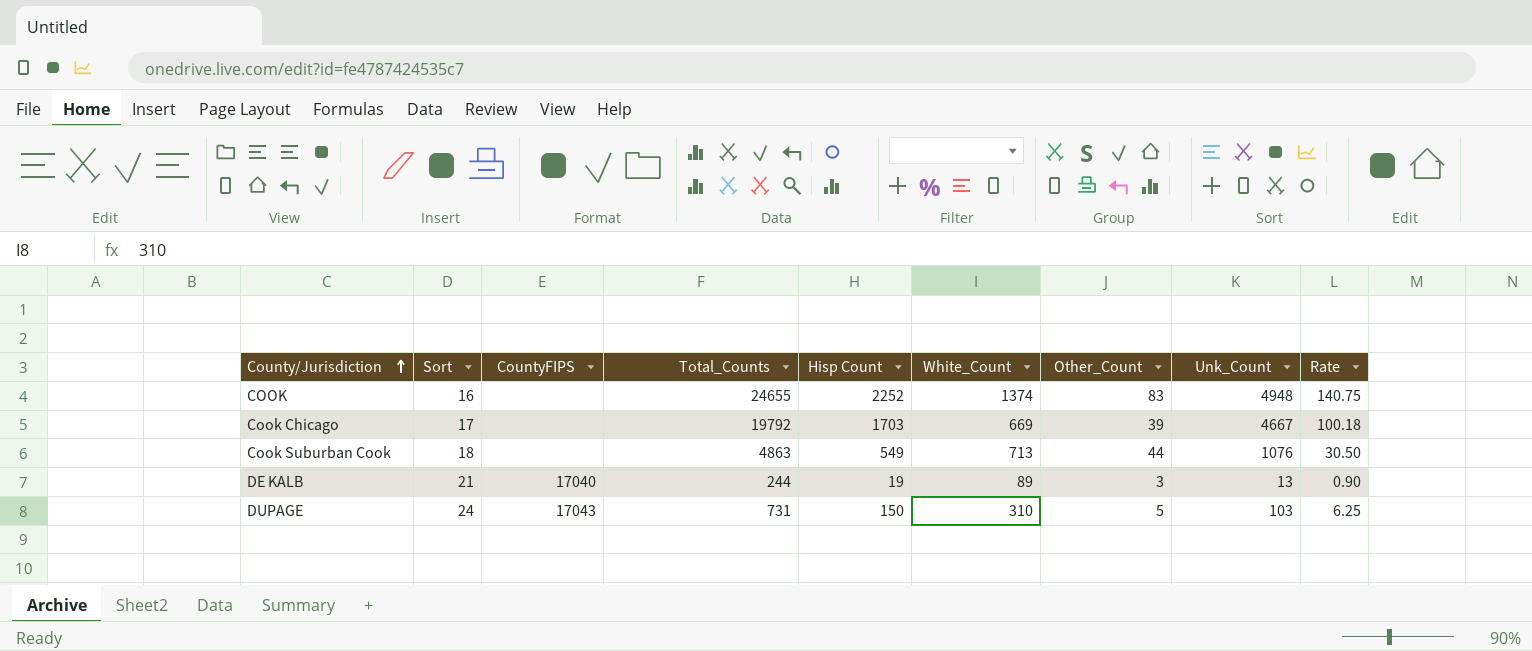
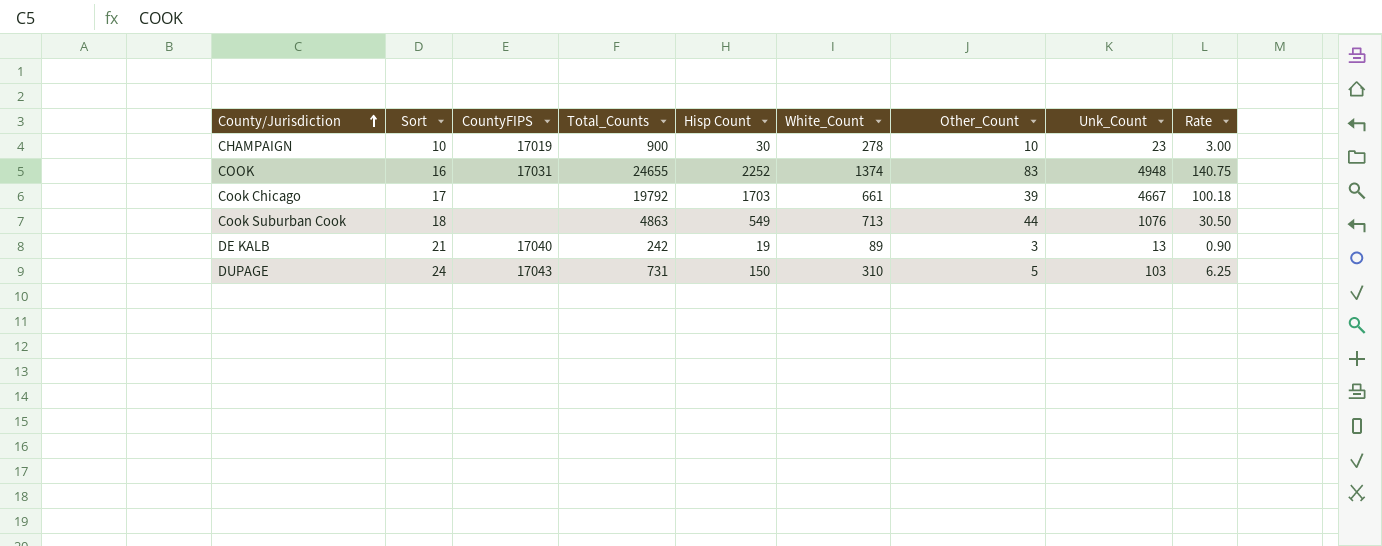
row CHAMPAIGN: none -> 10 | 17019 | 900 | 30 | 278 | 10 | 23 | 3.00
COOK | CountyFIPS: none -> 17031
Cook Chicago | White_Count: 669 -> 661
DE KALB | Total_Counts: 244 -> 242

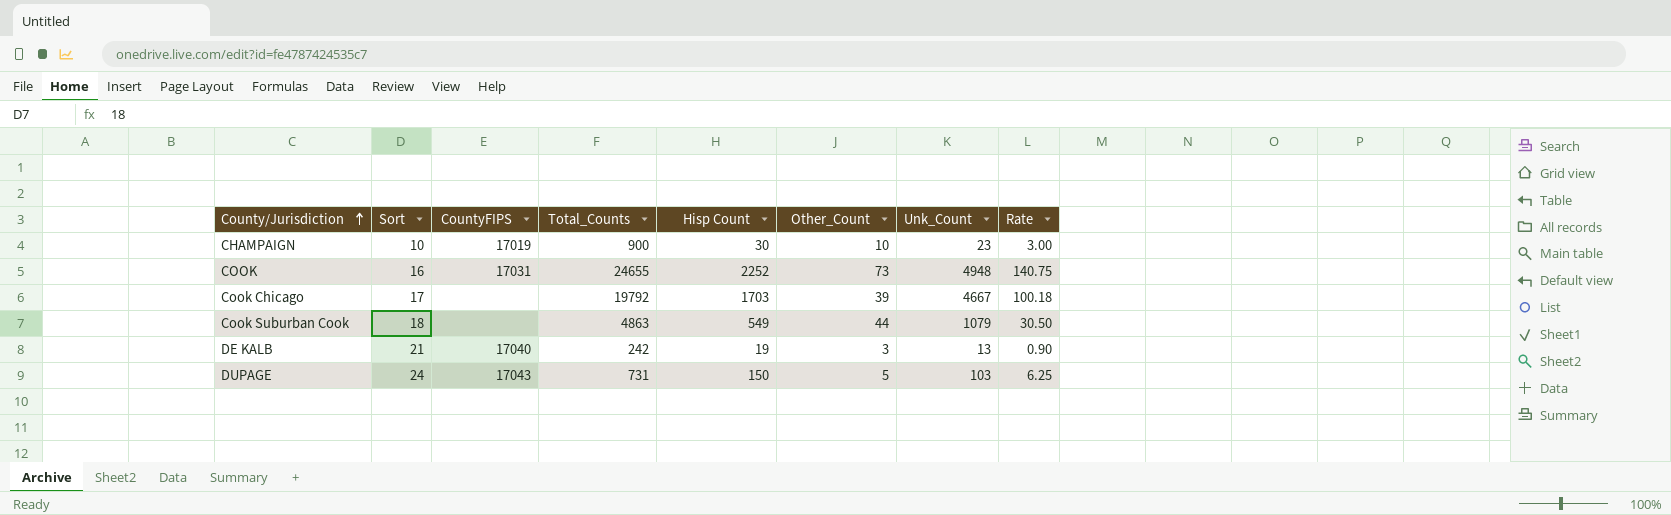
column White_Count | position: 6 -> none
COOK | Other_Count: 83 -> 73
Cook Suburban Cook | Unk_Count: 1076 -> 1079

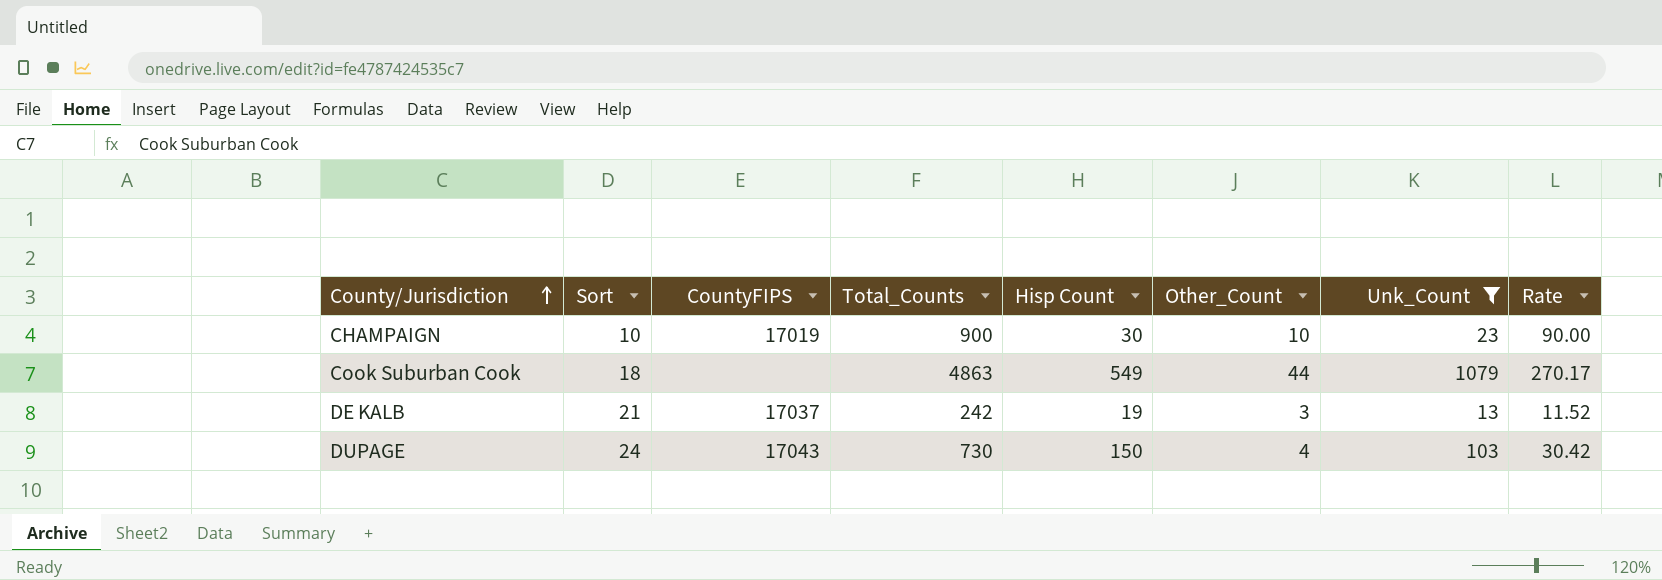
filter: none -> Unk_Count <= 1079
column Rate | formula: [Hisp Count] / [Sort] -> [Total_Counts] / [Sort]
DE KALB | CountyFIPS: 17040 -> 17037
DUPAGE | Total_Counts: 731 -> 730
DUPAGE | Other_Count: 5 -> 4

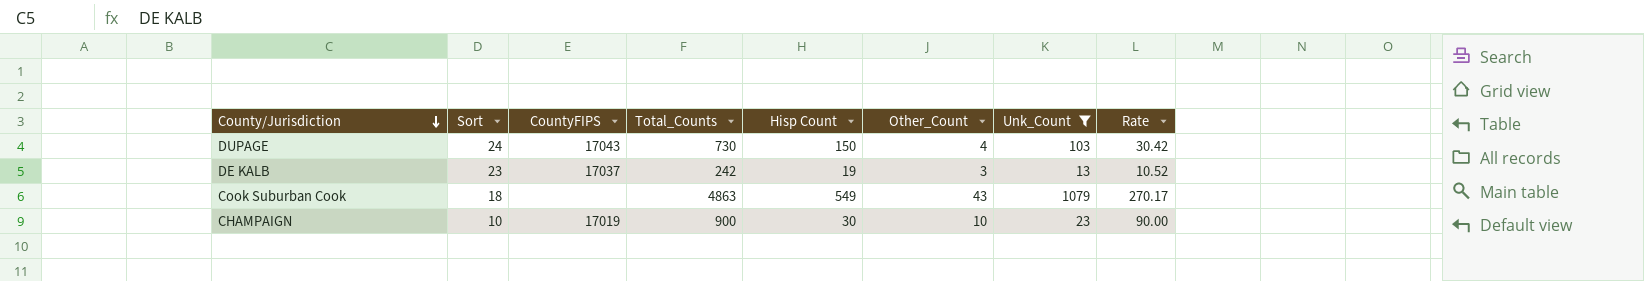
row order: County/Jurisdiction ascending -> County/Jurisdiction descending
DE KALB | Sort: 21 -> 23
DE KALB | Rate: 11.52 -> 10.52
Cook Suburban Cook | Other_Count: 44 -> 43

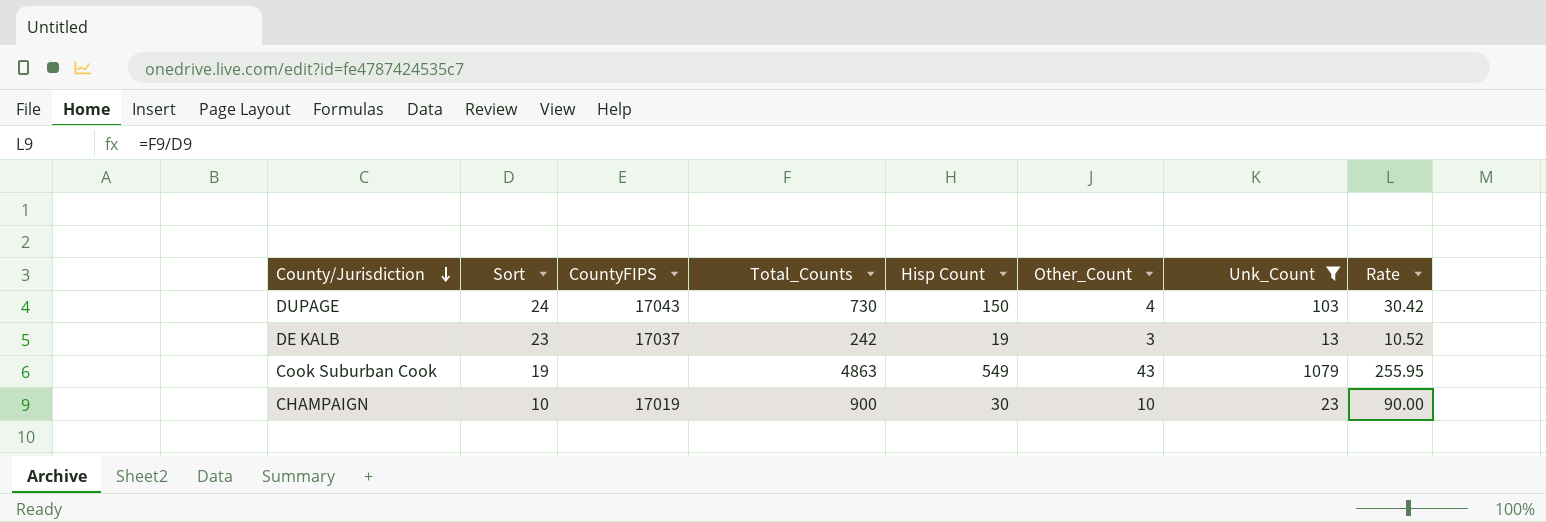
Cook Suburban Cook | Sort: 18 -> 19
Cook Suburban Cook | Rate: 270.17 -> 255.95

